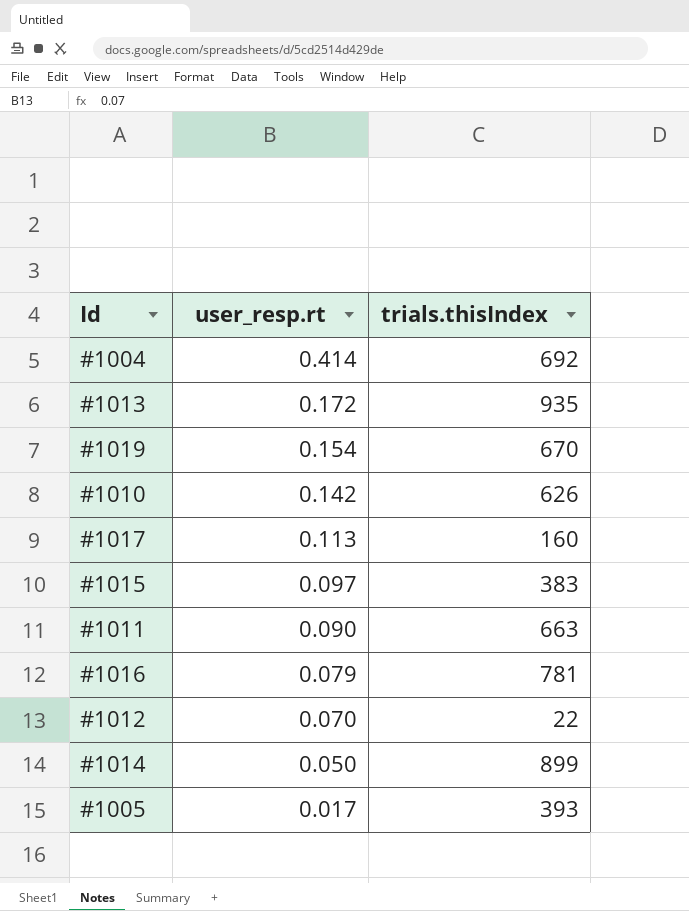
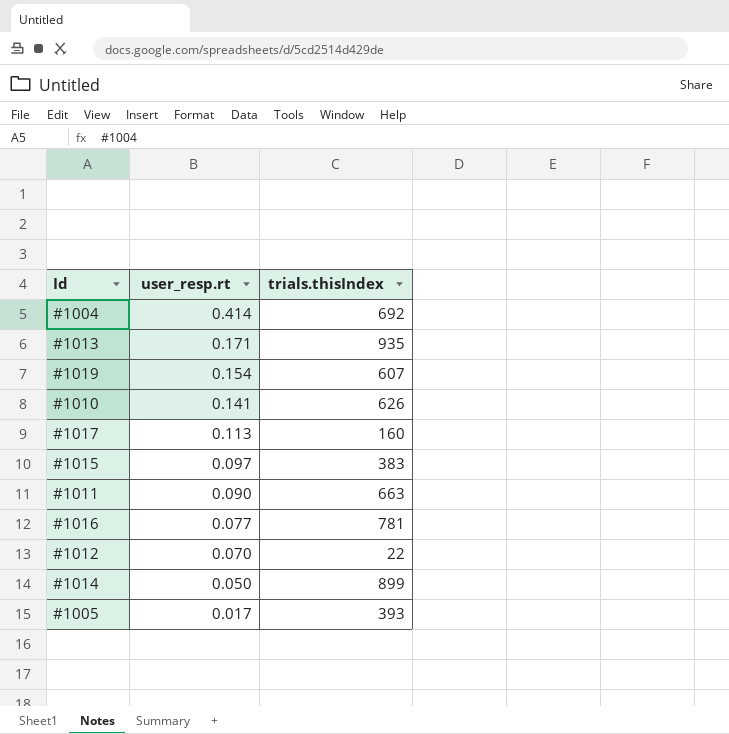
#1013 | user_resp.rt: 0.172 -> 0.171
#1019 | trials.thisIndex: 670 -> 607
#1010 | user_resp.rt: 0.142 -> 0.141
#1016 | user_resp.rt: 0.079 -> 0.077

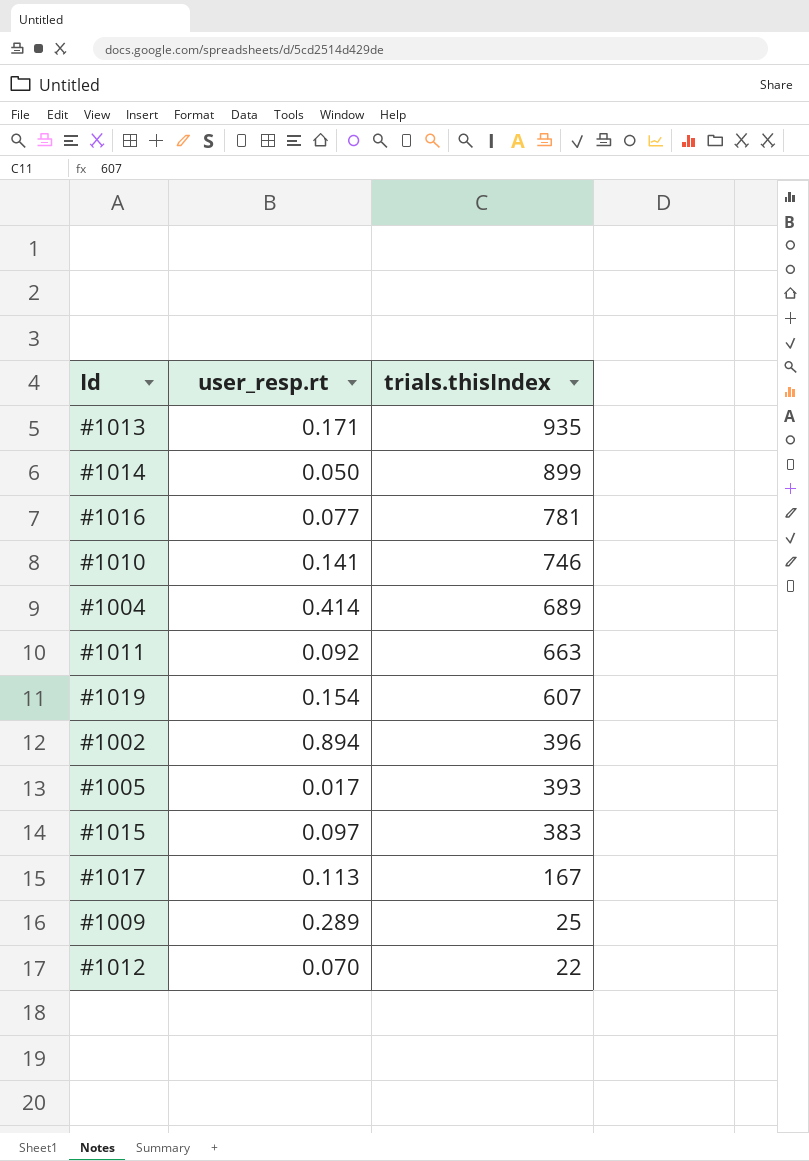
row order: user_resp.rt descending -> trials.thisIndex descending
#1010 | trials.thisIndex: 626 -> 746
#1004 | trials.thisIndex: 692 -> 689
#1011 | user_resp.rt: 0.090 -> 0.092
row #1002: none -> 0.894 | 396
#1017 | trials.thisIndex: 160 -> 167
row #1009: none -> 0.289 | 25

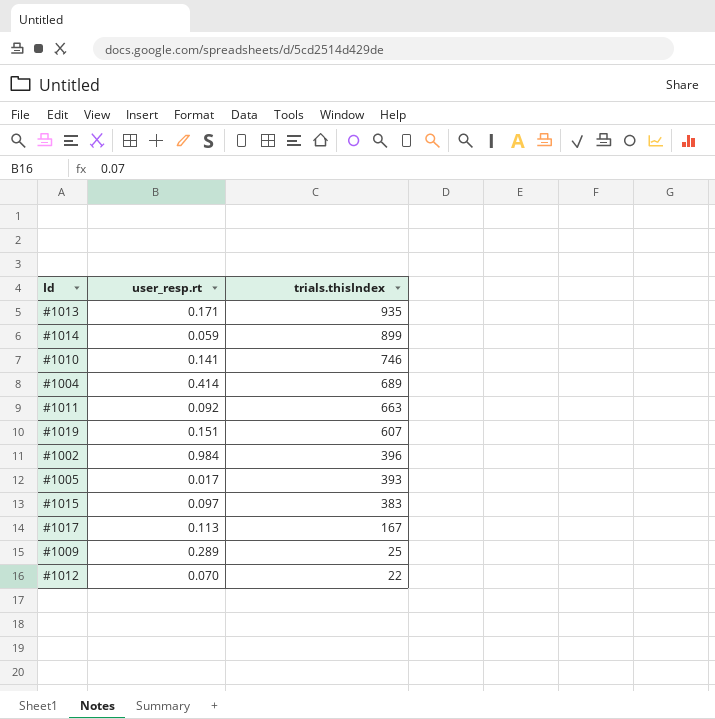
row #1016: 0.077 | 781 -> none
#1014 | user_resp.rt: 0.050 -> 0.059
#1019 | user_resp.rt: 0.154 -> 0.151
#1002 | user_resp.rt: 0.894 -> 0.984

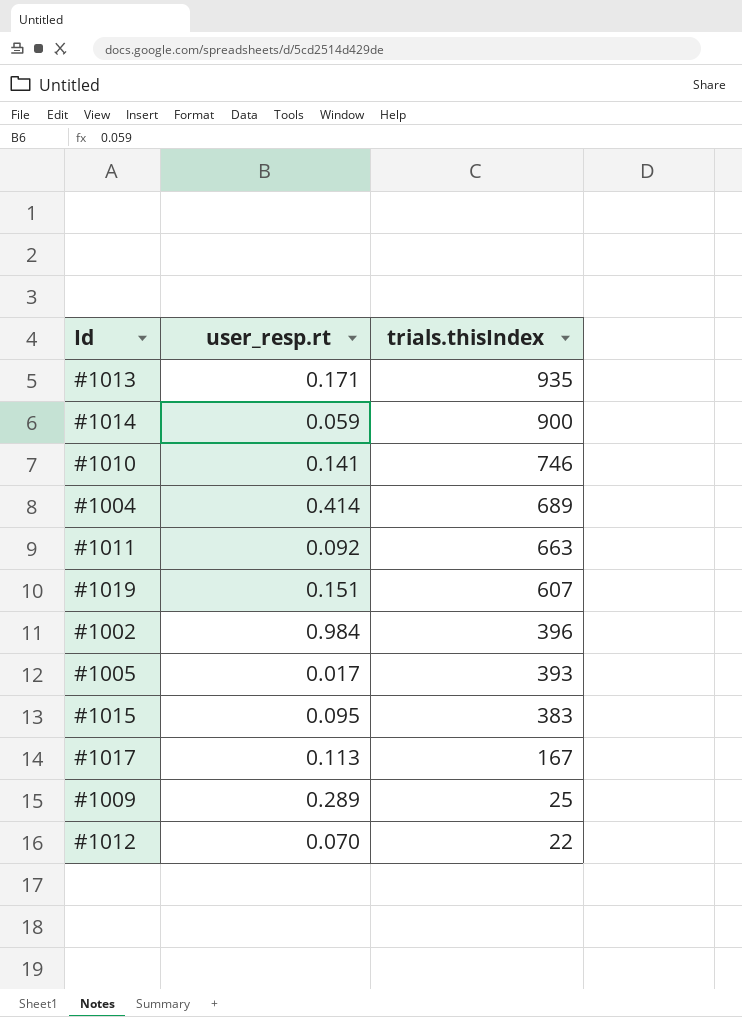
#1014 | trials.thisIndex: 899 -> 900
#1015 | user_resp.rt: 0.097 -> 0.095

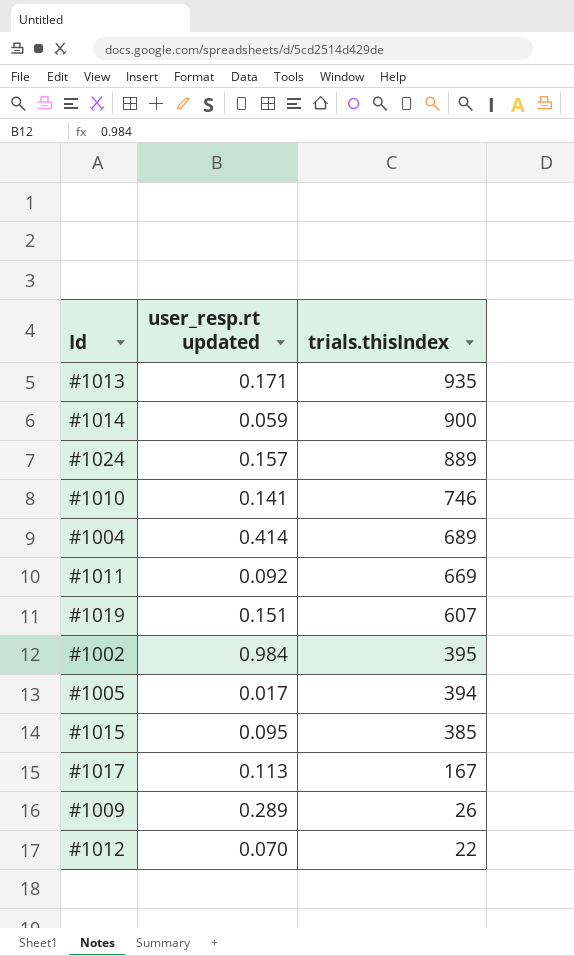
column name: user_resp.rt -> user_resp.rt updated
row #1024: none -> 0.157 | 889
#1011 | trials.thisIndex: 663 -> 669
#1002 | trials.thisIndex: 396 -> 395
#1005 | trials.thisIndex: 393 -> 394
#1015 | trials.thisIndex: 383 -> 385
#1009 | trials.thisIndex: 25 -> 26

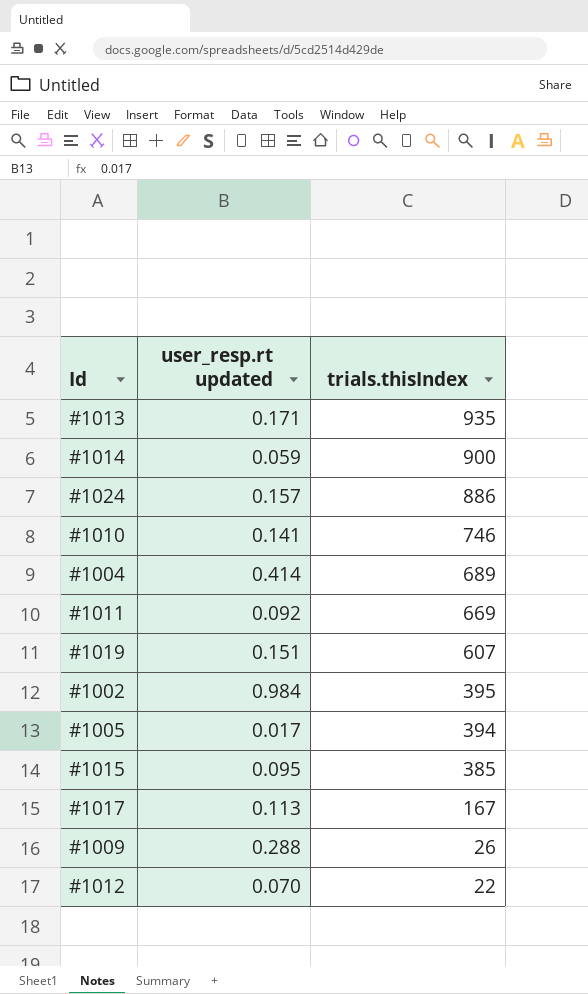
#1024 | trials.thisIndex: 889 -> 886
#1009 | user_resp.rt updated: 0.289 -> 0.288

